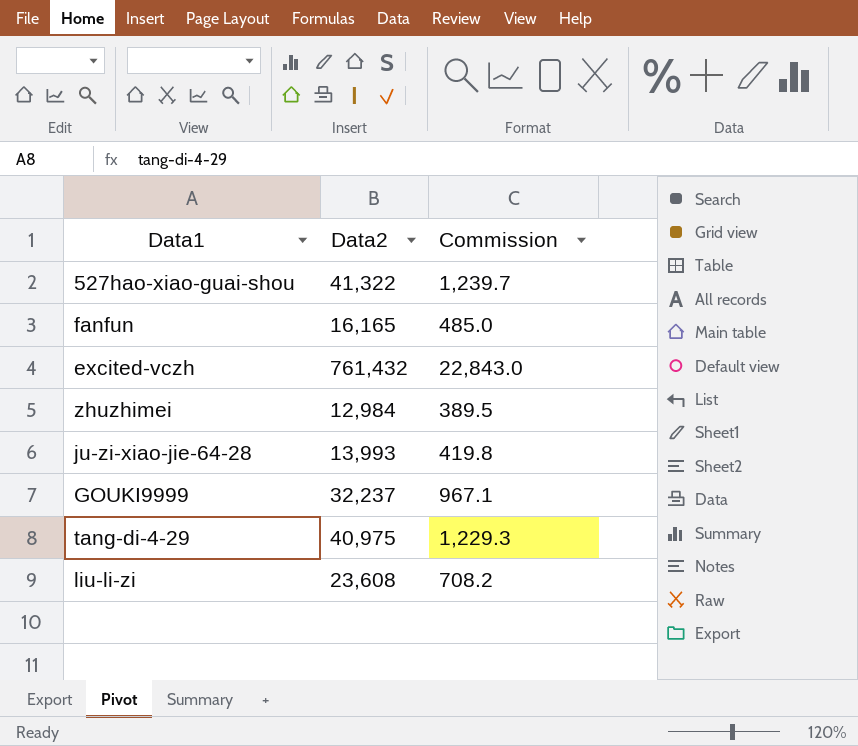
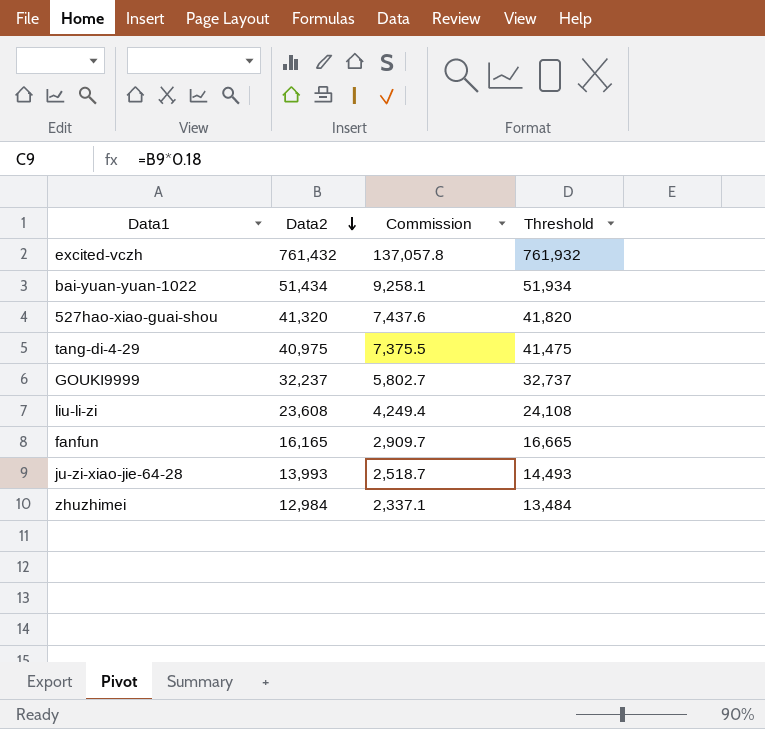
row order: none -> Data2 descending
column Commission | formula: [Data2] * 0.03 -> [Data2] * 0.18
column Threshold | formula: none -> [Data2] + 500
row bai-yuan-yuan-1022: none -> 51,434 | 9,258.1 | 51,934
527hao-xiao-guai-shou | Data2: 41,322 -> 41,320

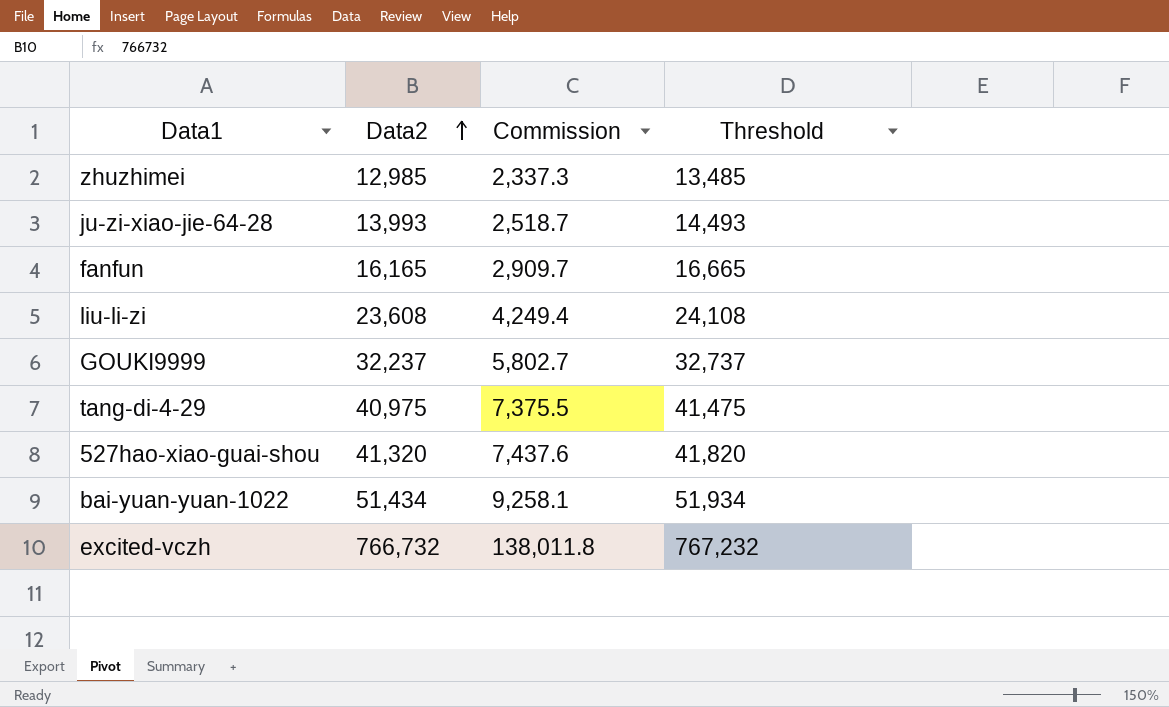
row order: Data2 descending -> Data2 ascending
zhuzhimei | Data2: 12,984 -> 12,985
zhuzhimei | Commission: 2,337.1 -> 2,337.3
zhuzhimei | Threshold: 13,484 -> 13,485
excited-vczh | Data2: 761,432 -> 766,732
excited-vczh | Commission: 137,057.8 -> 138,011.8
excited-vczh | Threshold: 761,932 -> 767,232

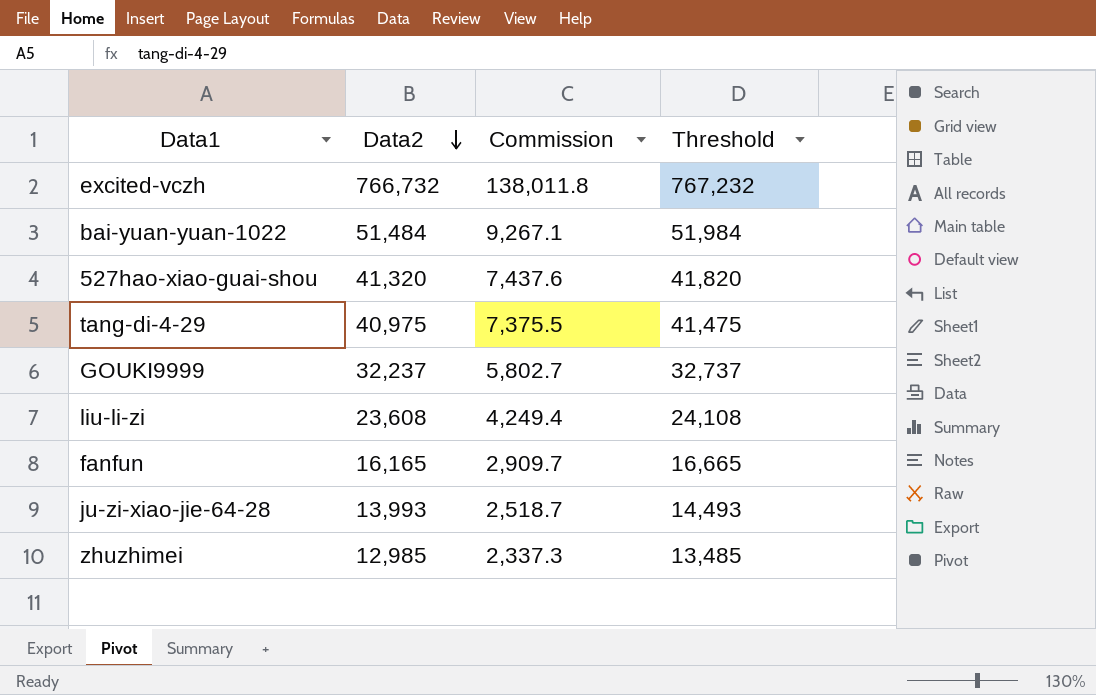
row order: Data2 ascending -> Data2 descending
bai-yuan-yuan-1022 | Data2: 51,434 -> 51,484
bai-yuan-yuan-1022 | Commission: 9,258.1 -> 9,267.1
bai-yuan-yuan-1022 | Threshold: 51,934 -> 51,984

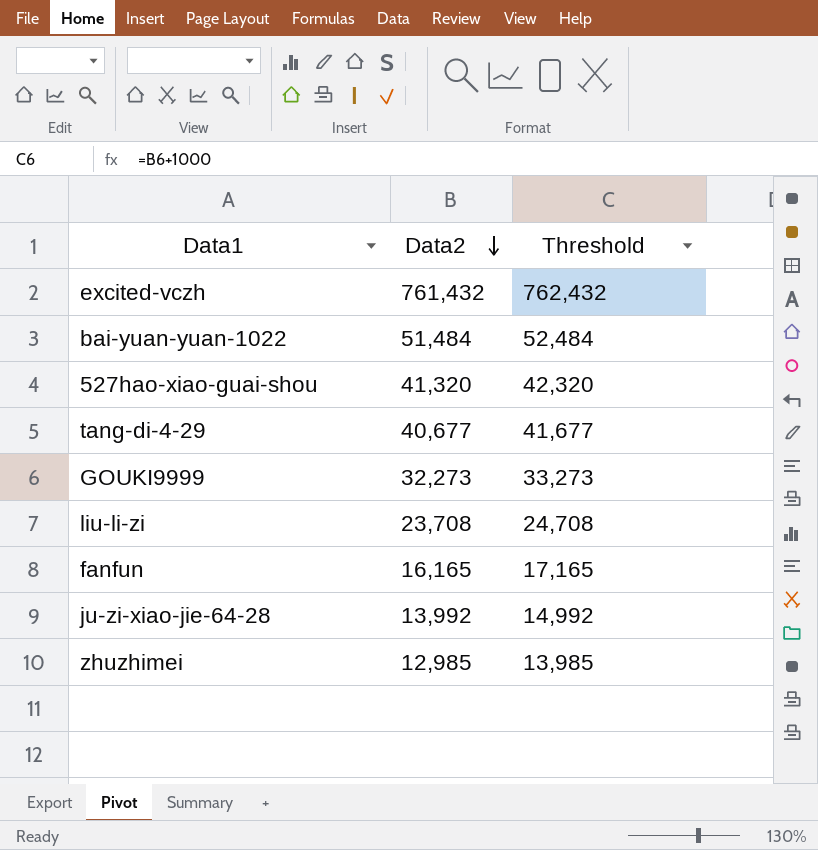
column Commission | formula: [Data2] * 0.18 -> none
column Threshold | formula: [Data2] + 500 -> [Data2] + 1000
excited-vczh | Data2: 766,732 -> 761,432
tang-di-4-29 | Data2: 40,975 -> 40,677
GOUKI9999 | Data2: 32,237 -> 32,273
liu-li-zi | Data2: 23,608 -> 23,708
ju-zi-xiao-jie-64-28 | Data2: 13,993 -> 13,992

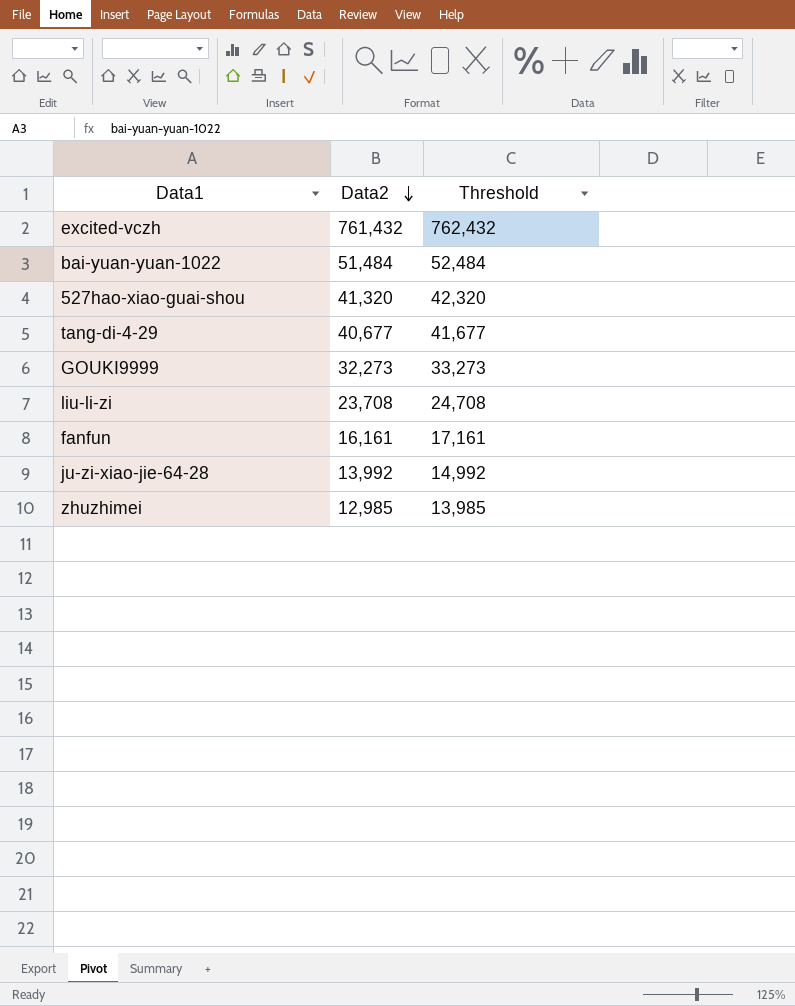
fanfun | Data2: 16,165 -> 16,161
fanfun | Threshold: 17,165 -> 17,161

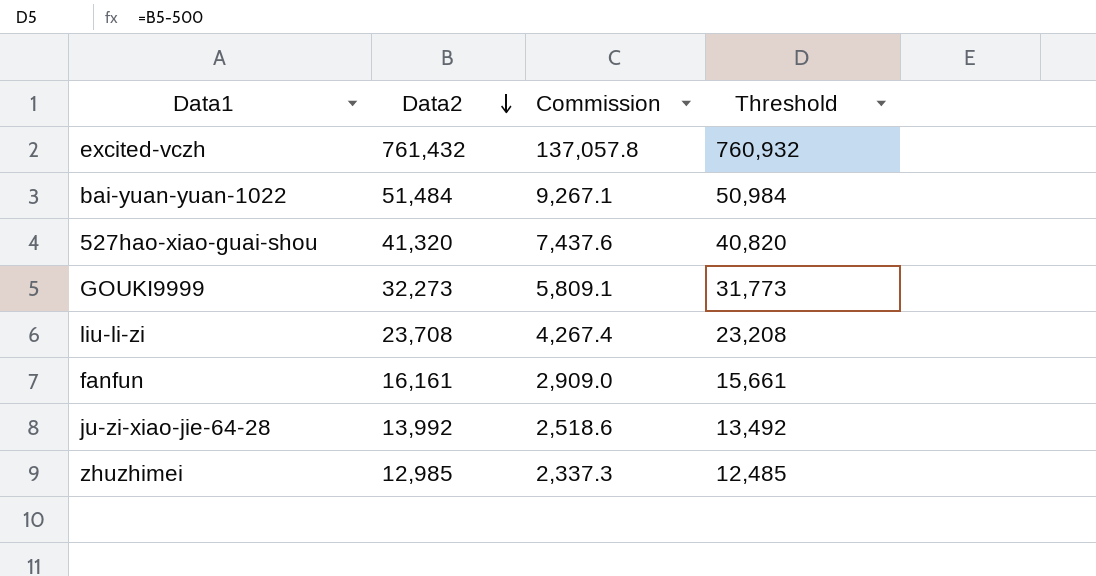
column Commission | formula: none -> [Data2] * 0.18
column Threshold | formula: [Data2] + 1000 -> [Data2] - 500
row tang-di-4-29: 40,677 | 41,677 -> none

